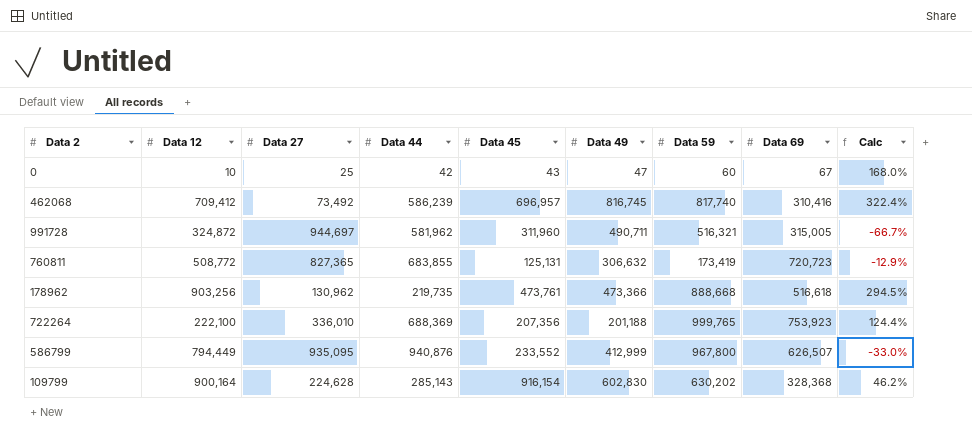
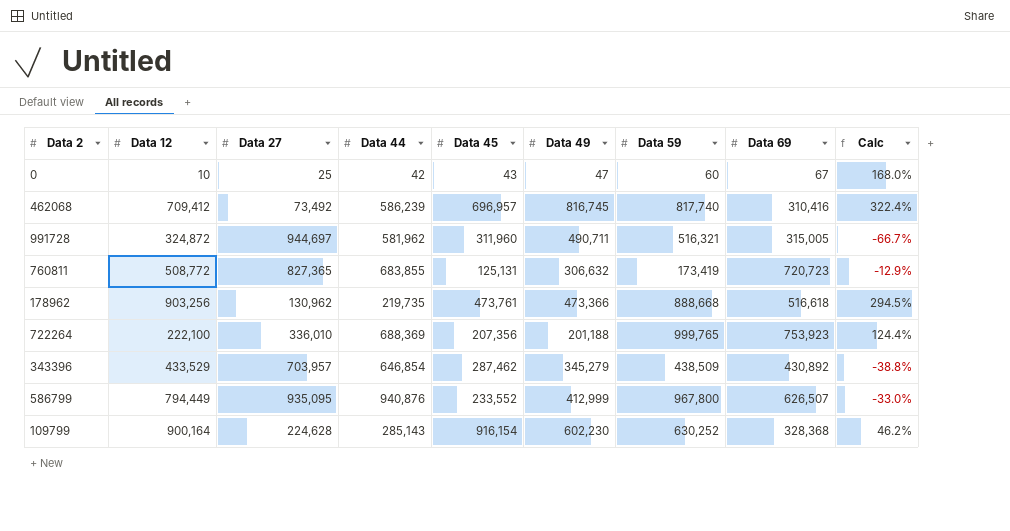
row 343396: none -> 433,529 | 703,957 | 646,854 | 287,462 | 345,279 | 438,509 | 430,892 | -38.8%
109799 | Data 49: 602,830 -> 602,230
109799 | Data 59: 630,202 -> 630,252

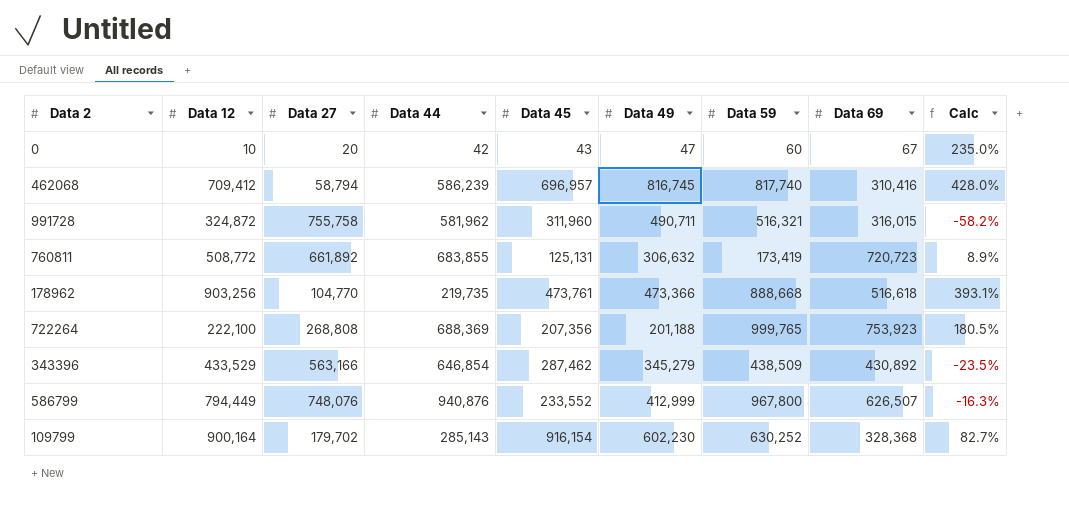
0 | Data 27: 25 -> 20
0 | Calc: 168.0% -> 235.0%
462068 | Data 27: 73,492 -> 58,794
462068 | Calc: 322.4% -> 428.0%
991728 | Data 27: 944,697 -> 755,758
991728 | Data 69: 315,005 -> 316,015
991728 | Calc: -66.7% -> -58.2%
760811 | Data 27: 827,365 -> 661,892
760811 | Calc: -12.9% -> 8.9%
178962 | Data 27: 130,962 -> 104,770
178962 | Calc: 294.5% -> 393.1%
722264 | Data 27: 336,010 -> 268,808
722264 | Calc: 124.4% -> 180.5%
343396 | Data 27: 703,957 -> 563,166
343396 | Calc: -38.8% -> -23.5%
586799 | Data 27: 935,095 -> 748,076
586799 | Calc: -33.0% -> -16.3%
109799 | Data 27: 224,628 -> 179,702
109799 | Calc: 46.2% -> 82.7%

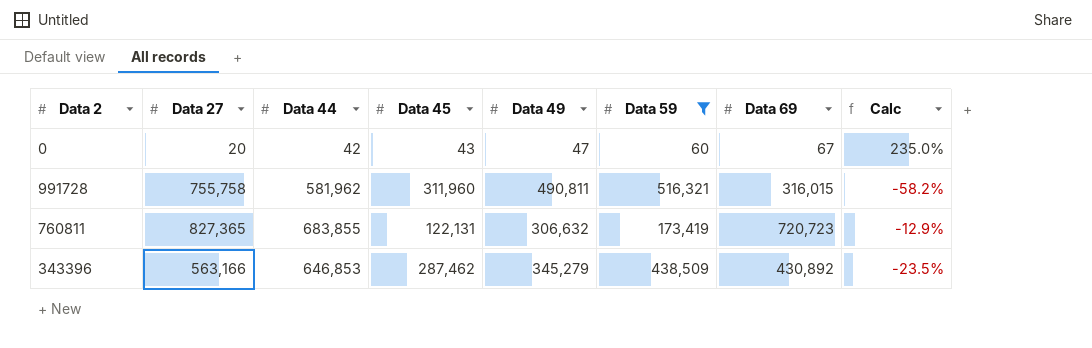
filter: none -> Data 59 <= 516,321
column Data 12 | position: 2 -> none
991728 | Data 49: 490,711 -> 490,811
760811 | Data 27: 661,892 -> 827,365
760811 | Data 45: 125,131 -> 122,131
760811 | Calc: 8.9% -> -12.9%
343396 | Data 44: 646,854 -> 646,853

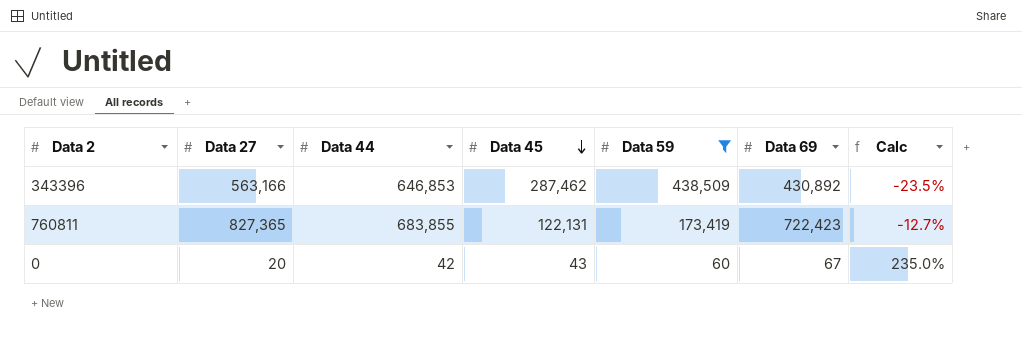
row order: none -> Data 45 descending
column Data 49 | position: 5 -> none
row 991728: 755,758 | 581,962 | 311,960 | 490,811 | 516,321 | 316,015 | -58.2% -> none
760811 | Data 69: 720,723 -> 722,423
760811 | Calc: -12.9% -> -12.7%

